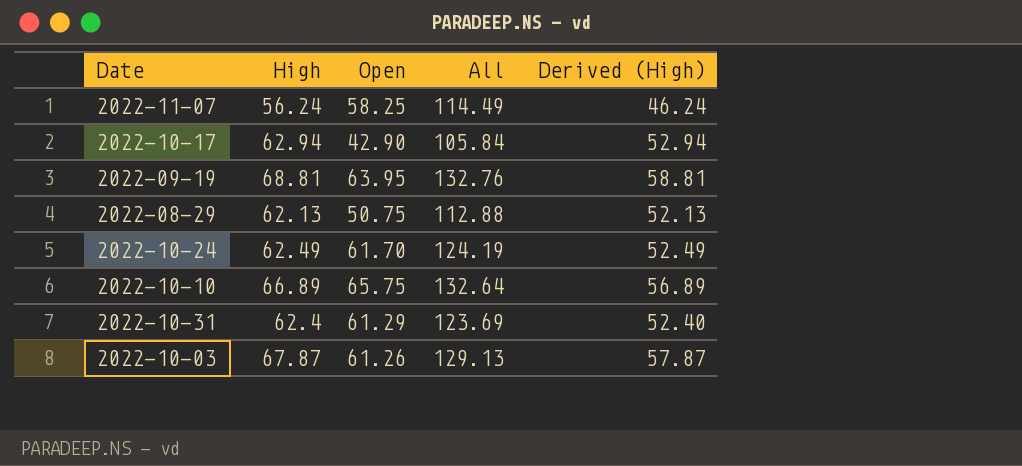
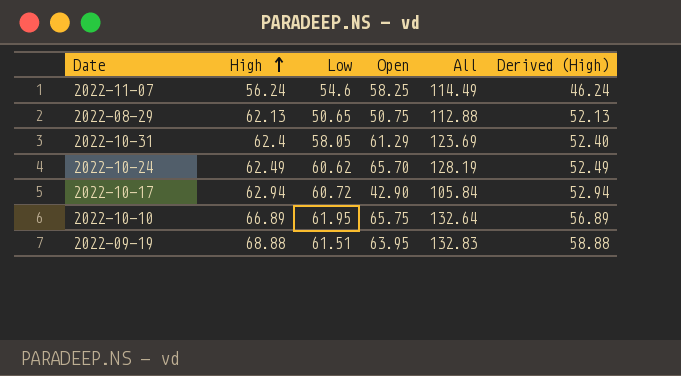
row order: none -> High ascending
column Low | position: none -> 3
row 2022-10-03: 67.87 | 61.26 | 129.13 | 57.87 -> none
2022-10-24 | Open: 61.70 -> 65.70
2022-10-24 | All: 124.19 -> 128.19
2022-09-19 | High: 68.81 -> 68.88
2022-09-19 | All: 132.76 -> 132.83
2022-09-19 | Derived (High): 58.81 -> 58.88

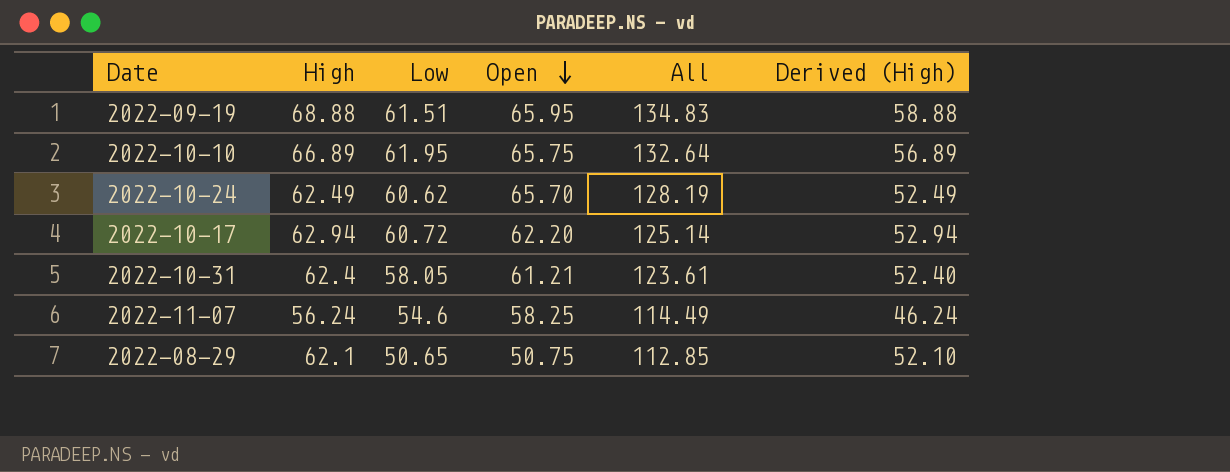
row order: High ascending -> Open descending
2022-09-19 | Open: 63.95 -> 65.95
2022-09-19 | All: 132.83 -> 134.83
2022-10-17 | Open: 42.90 -> 62.20
2022-10-17 | All: 105.84 -> 125.14
2022-10-31 | Open: 61.29 -> 61.21
2022-10-31 | All: 123.69 -> 123.61
2022-08-29 | High: 62.13 -> 62.1
2022-08-29 | All: 112.88 -> 112.85
2022-08-29 | Derived (High): 52.13 -> 52.10

